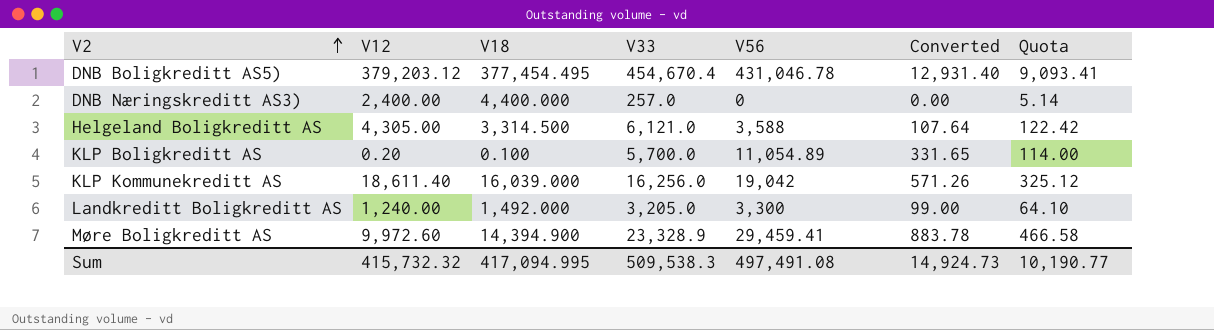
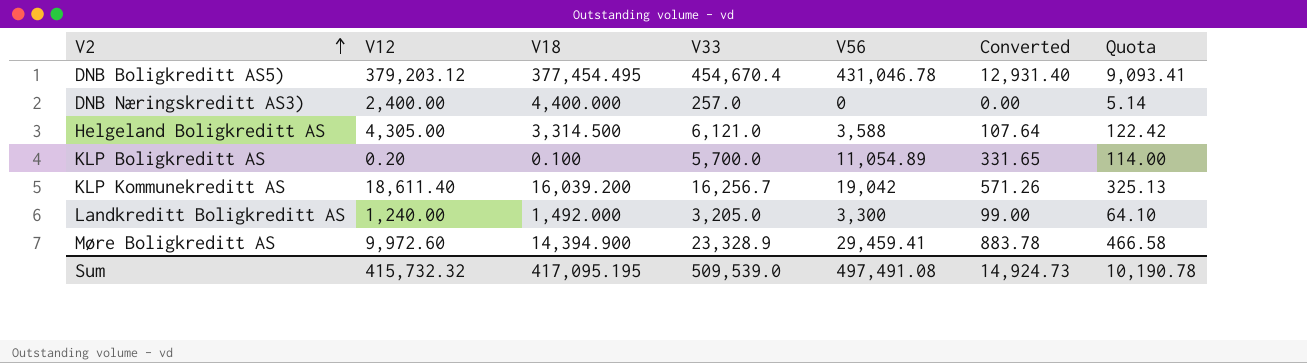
KLP Kommunekreditt AS | V18: 16,039.000 -> 16,039.200
KLP Kommunekreditt AS | V33: 16,256.0 -> 16,256.7
KLP Kommunekreditt AS | Quota: 325.12 -> 325.13
Sum | V18: 417,094.995 -> 417,095.195
Sum | V33: 509,538.3 -> 509,539.0
Sum | Quota: 10,190.77 -> 10,190.78

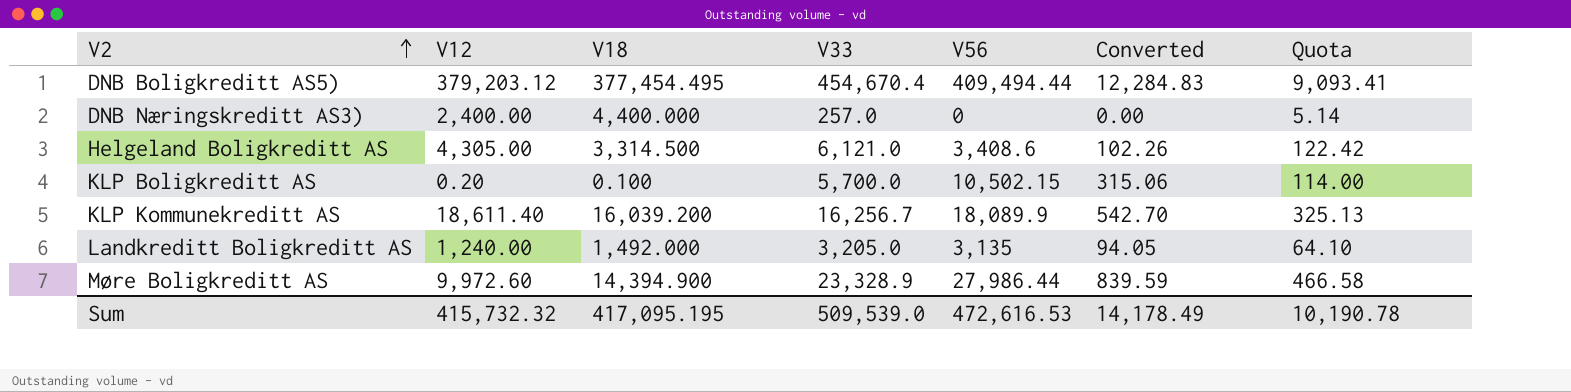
DNB Boligkreditt AS5) | V56: 431,046.78 -> 409,494.44
DNB Boligkreditt AS5) | Converted: 12,931.40 -> 12,284.83
Helgeland Boligkreditt AS | V56: 3,588 -> 3,408.6
Helgeland Boligkreditt AS | Converted: 107.64 -> 102.26
KLP Boligkreditt AS | V56: 11,054.89 -> 10,502.15
KLP Boligkreditt AS | Converted: 331.65 -> 315.06
KLP Kommunekreditt AS | V56: 19,042 -> 18,089.9
KLP Kommunekreditt AS | Converted: 571.26 -> 542.70
Landkreditt Boligkreditt AS | V56: 3,300 -> 3,135
Landkreditt Boligkreditt AS | Converted: 99.00 -> 94.05
Møre Boligkreditt AS | V56: 29,459.41 -> 27,986.44
Møre Boligkreditt AS | Converted: 883.78 -> 839.59
Sum | V56: 497,491.08 -> 472,616.53
Sum | Converted: 14,924.73 -> 14,178.49

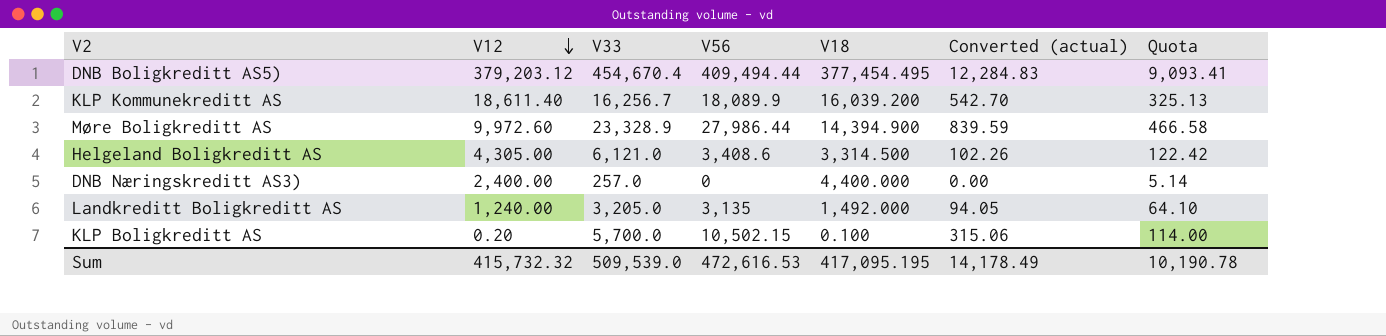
row order: V2 ascending -> V12 descending
column V18 | position: 3 -> 5
column name: Converted -> Converted (actual)

